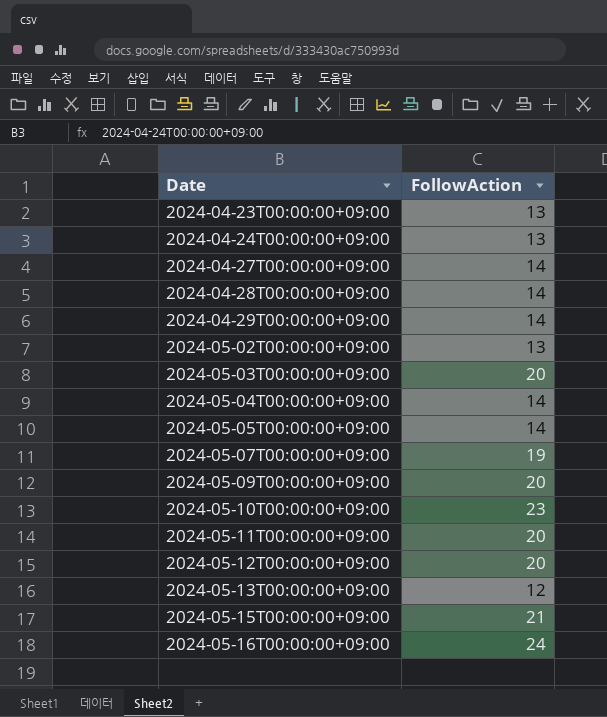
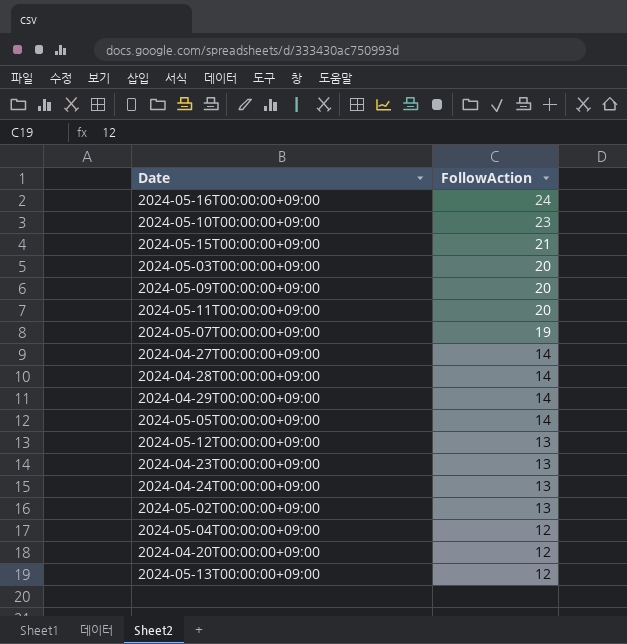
row order: Date ascending -> FollowAction descending
2024-05-12T00:00:00+09:00 | FollowAction: 20 -> 13
2024-05-04T00:00:00+09:00 | FollowAction: 14 -> 12
row 2024-04-20T00:00:00+09:00: none -> 12

